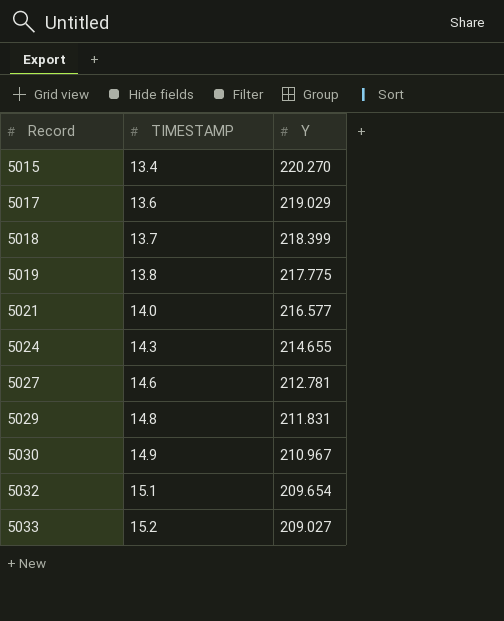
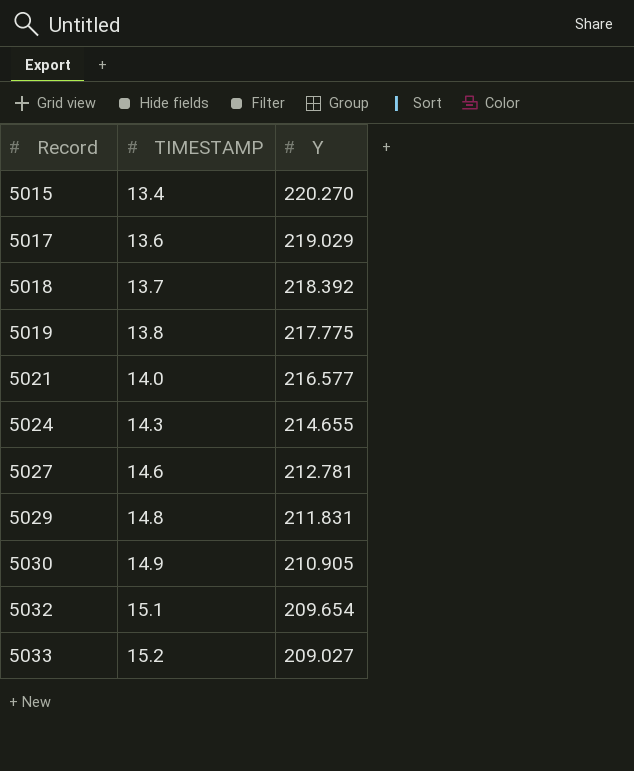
5018 | Y: 218.399 -> 218.392
5030 | Y: 210.967 -> 210.905

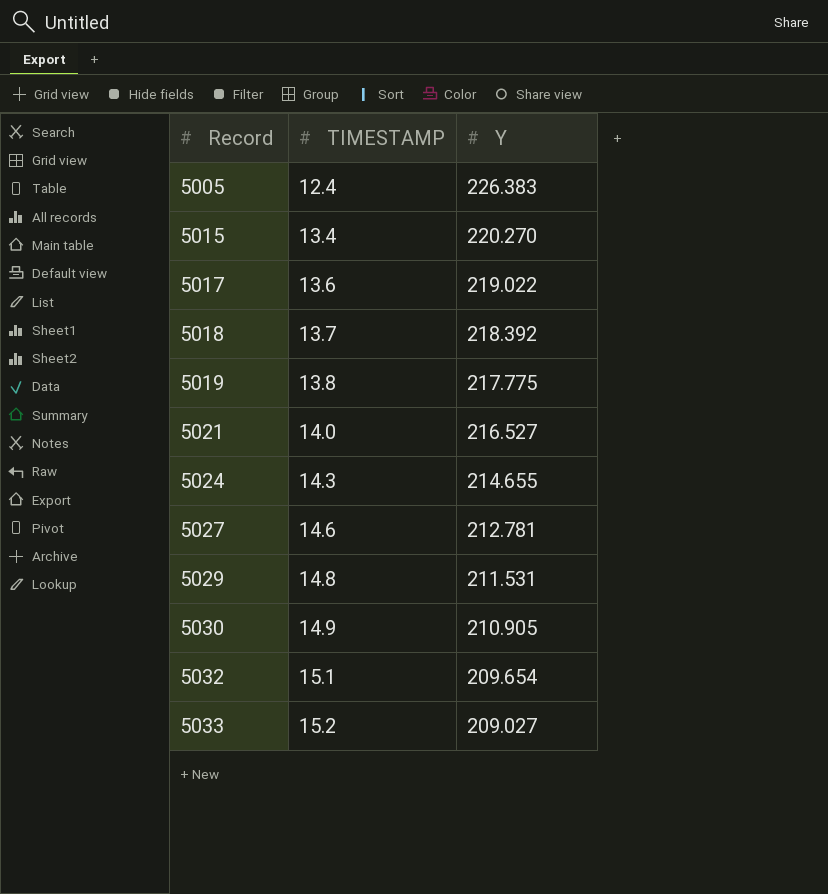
row 5005: none -> 12.4 | 226.383
5017 | Y: 219.029 -> 219.022
5021 | Y: 216.577 -> 216.527
5029 | Y: 211.831 -> 211.531

